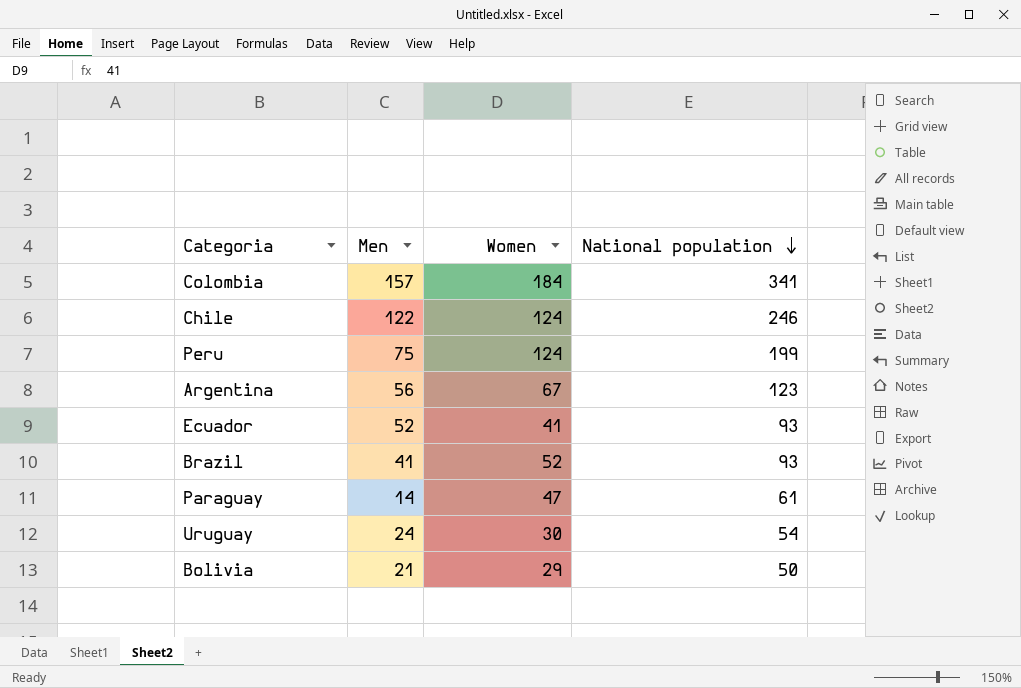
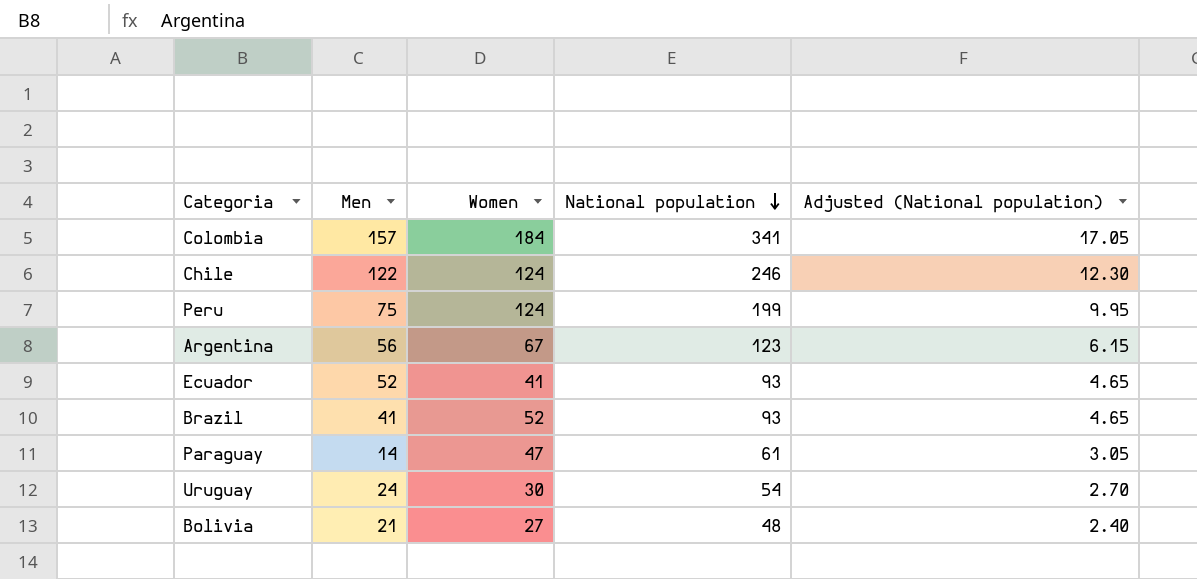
column Adjusted (National population) | formula: none -> [National population] * 0.05
Bolivia | Women: 29 -> 27
Bolivia | National population: 50 -> 48

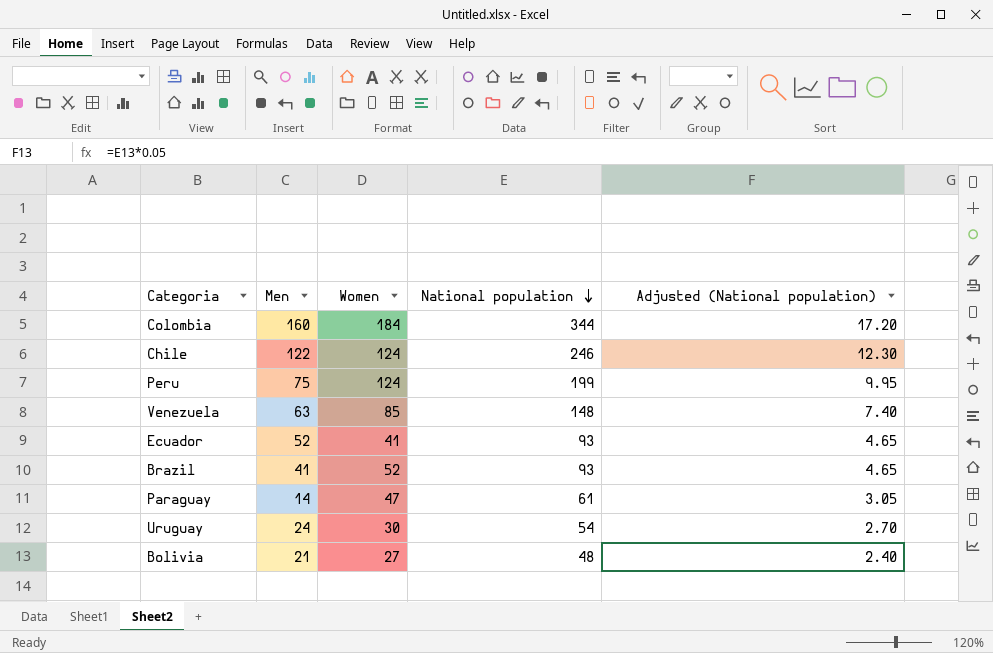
row Argentina: 56 | 67 | 123 | 6.15 -> none
Colombia | Men: 157 -> 160
Colombia | National population: 341 -> 344
Colombia | Adjusted (National population): 17.05 -> 17.20
row Venezuela: none -> 63 | 85 | 148 | 7.40

